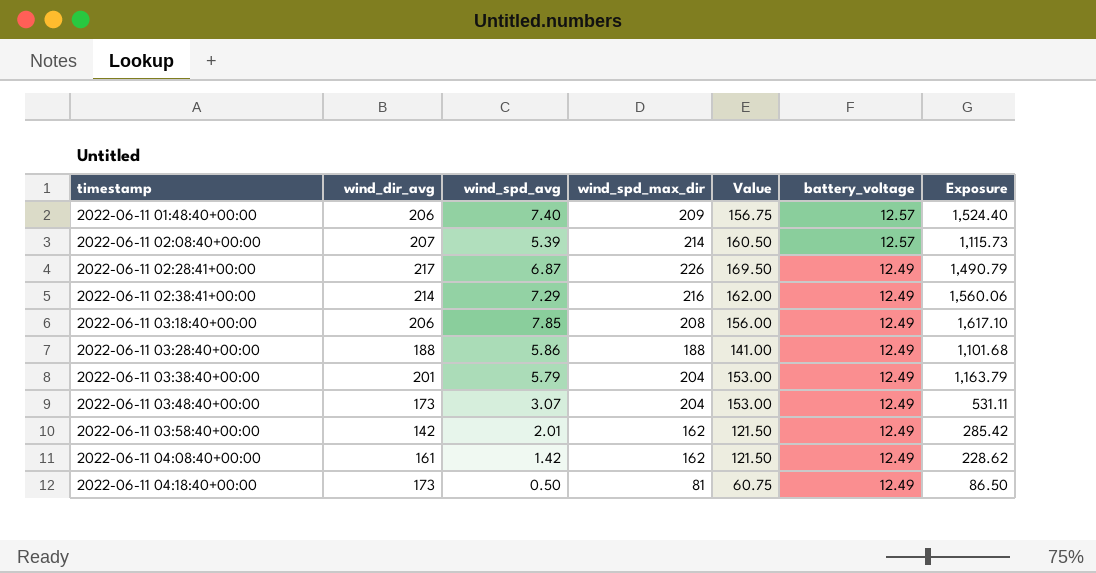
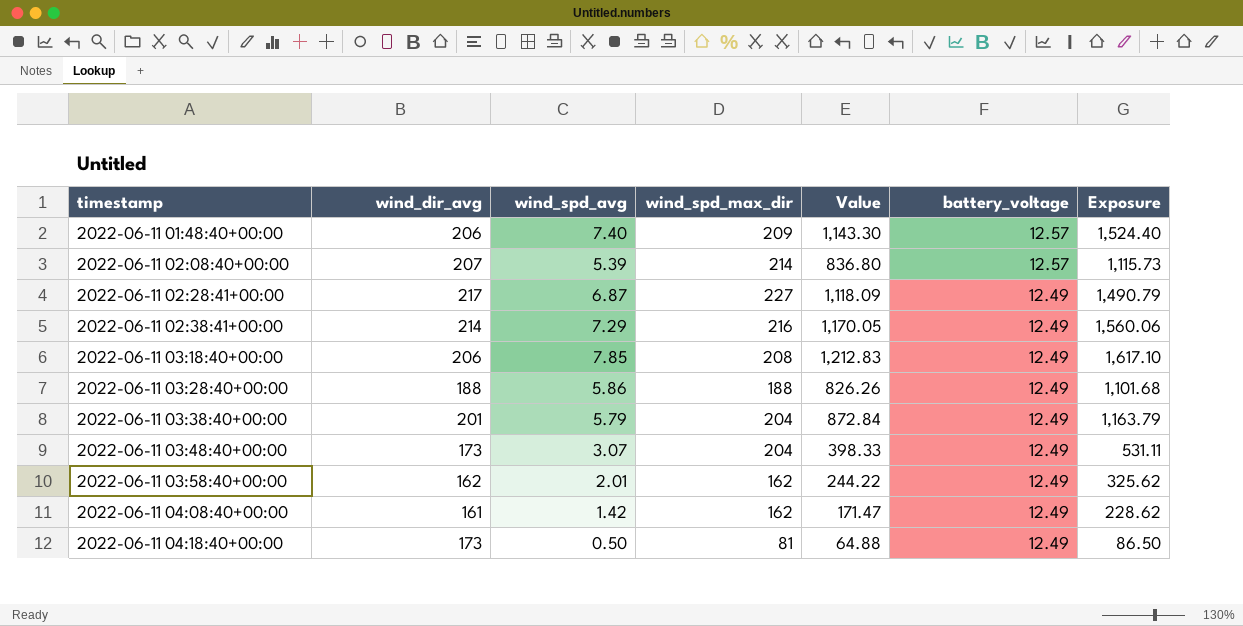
column Value | formula: [wind_spd_max_dir] * 0.75 -> [Exposure] * 0.75
2022-06-11 02:28:41+00:00 | wind_spd_max_dir: 226 -> 227
2022-06-11 03:58:40+00:00 | wind_dir_avg: 142 -> 162
2022-06-11 03:58:40+00:00 | Exposure: 285.42 -> 325.62

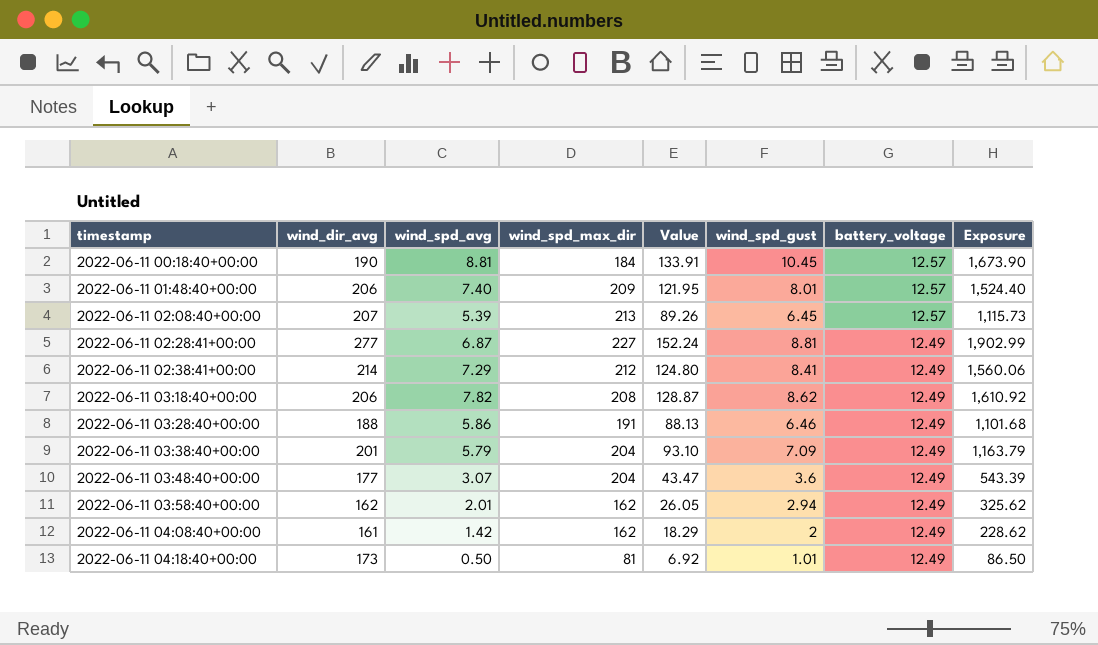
column Value | formula: [Exposure] * 0.75 -> [Exposure] * 0.08
column wind_spd_gust | position: none -> 6
row 2022-06-11 00:18:40+00:00: none -> 190 | 8.81 | 184 | 133.91 | 10.45 | 12.57 | 1,673.90
2022-06-11 02:08:40+00:00 | wind_spd_max_dir: 214 -> 213
2022-06-11 02:28:41+00:00 | wind_dir_avg: 217 -> 277
2022-06-11 02:28:41+00:00 | Exposure: 1,490.79 -> 1,902.99
2022-06-11 02:38:41+00:00 | wind_spd_max_dir: 216 -> 212
2022-06-11 03:18:40+00:00 | wind_spd_avg: 7.85 -> 7.82
2022-06-11 03:18:40+00:00 | Exposure: 1,617.10 -> 1,610.92
2022-06-11 03:28:40+00:00 | wind_spd_max_dir: 188 -> 191
2022-06-11 03:48:40+00:00 | wind_dir_avg: 173 -> 177
2022-06-11 03:48:40+00:00 | Exposure: 531.11 -> 543.39

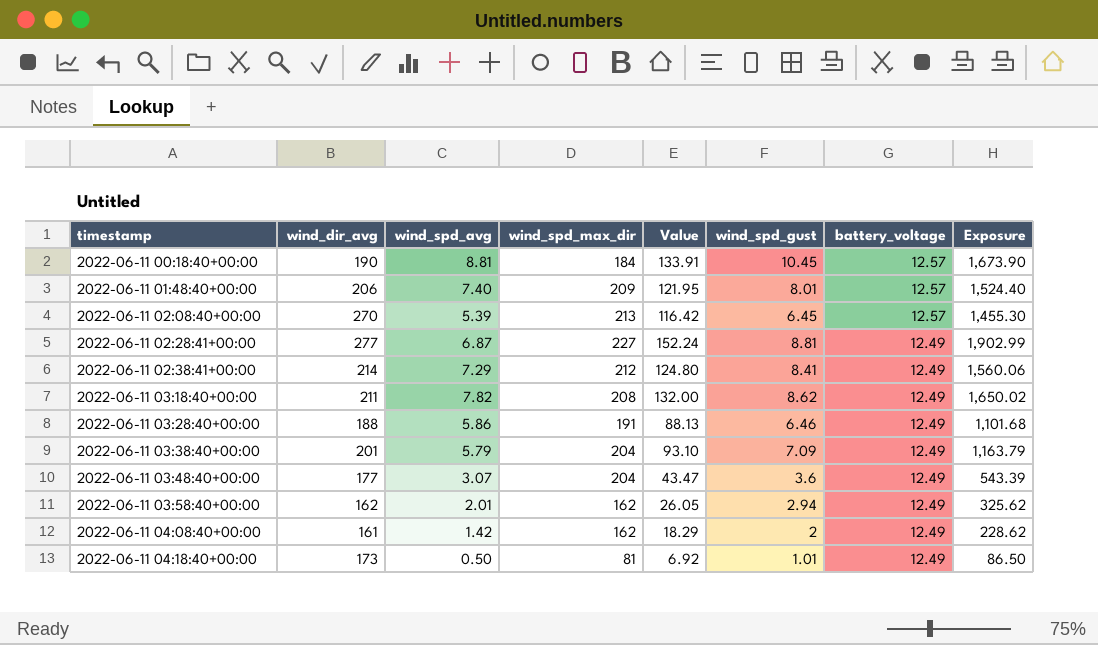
2022-06-11 02:08:40+00:00 | wind_dir_avg: 207 -> 270
2022-06-11 02:08:40+00:00 | Value: 89.26 -> 116.42
2022-06-11 02:08:40+00:00 | Exposure: 1,115.73 -> 1,455.30
2022-06-11 03:18:40+00:00 | wind_dir_avg: 206 -> 211
2022-06-11 03:18:40+00:00 | Value: 128.87 -> 132.00
2022-06-11 03:18:40+00:00 | Exposure: 1,610.92 -> 1,650.02

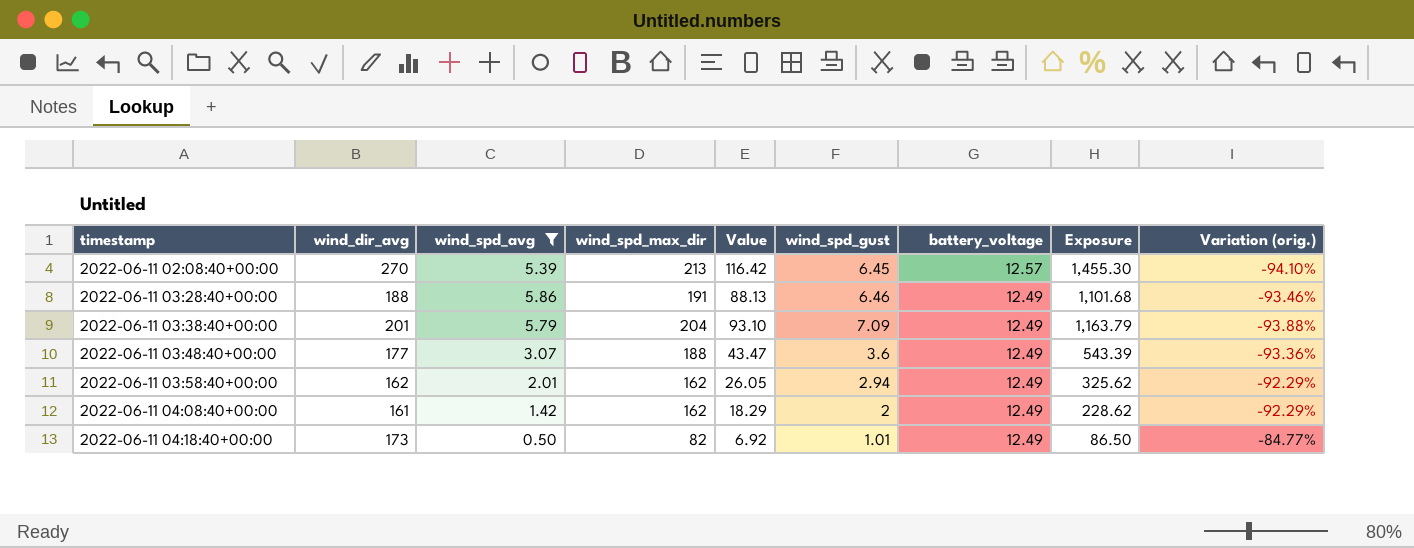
filter: none -> wind_spd_avg <= 5.86
column Variation (orig.) | formula: none -> ([battery_voltage] - [wind_spd_max_dir]) / [wind_spd_max_dir]
2022-06-11 03:48:40+00:00 | wind_spd_max_dir: 204 -> 188
2022-06-11 04:18:40+00:00 | wind_spd_max_dir: 81 -> 82

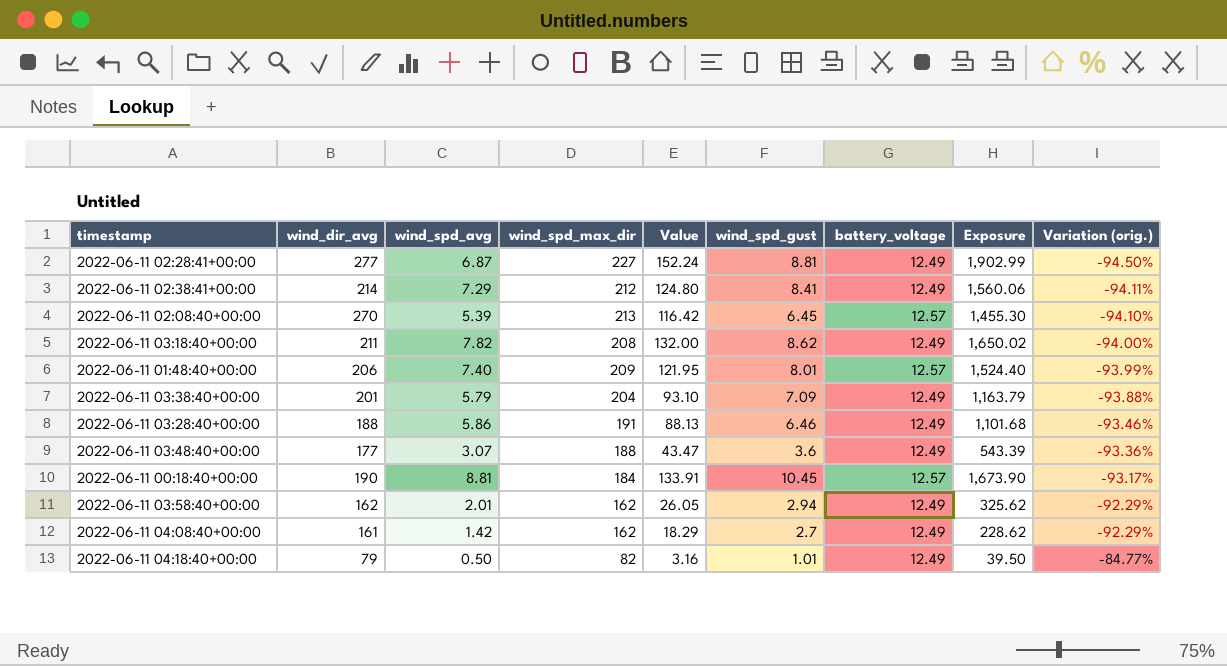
filter: wind_spd_avg <= 5.86 -> none
row order: timestamp ascending -> Variation (orig.) ascending
2022-06-11 04:08:40+00:00 | wind_spd_gust: 2 -> 2.7
2022-06-11 04:18:40+00:00 | wind_dir_avg: 173 -> 79
2022-06-11 04:18:40+00:00 | Value: 6.92 -> 3.16
2022-06-11 04:18:40+00:00 | Exposure: 86.50 -> 39.50

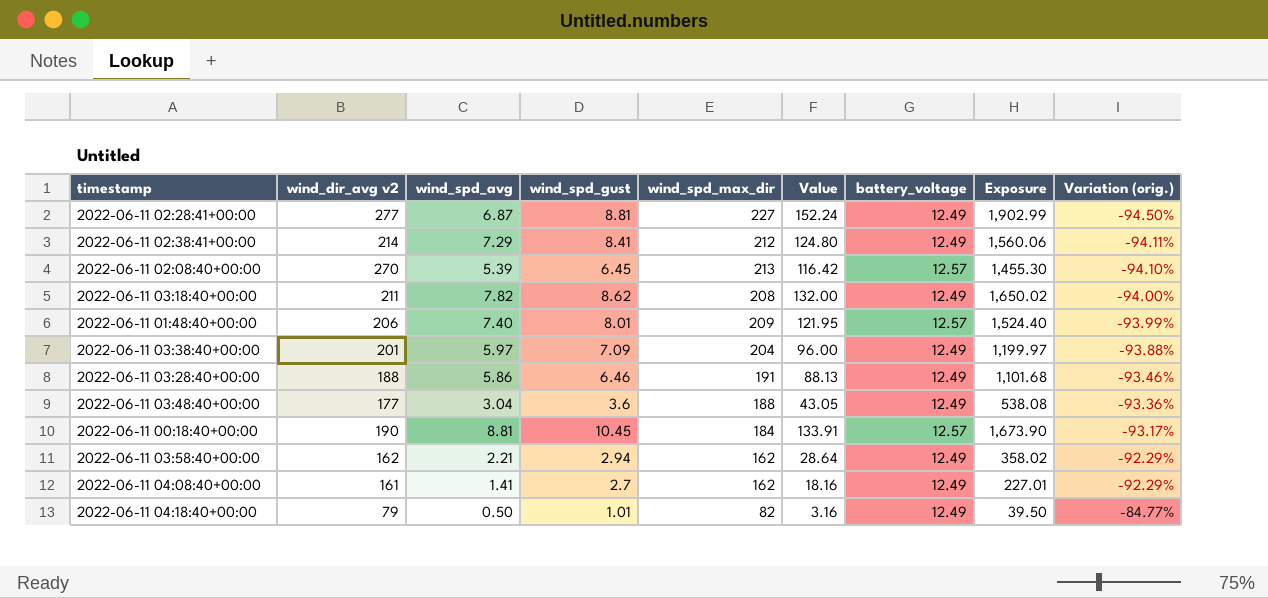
column name: wind_dir_avg -> wind_dir_avg v2
column wind_spd_gust | position: 6 -> 4
2022-06-11 03:38:40+00:00 | wind_spd_avg: 5.79 -> 5.97
2022-06-11 03:38:40+00:00 | Value: 93.10 -> 96.00
2022-06-11 03:38:40+00:00 | Exposure: 1,163.79 -> 1,199.97
2022-06-11 03:48:40+00:00 | wind_spd_avg: 3.07 -> 3.04
2022-06-11 03:48:40+00:00 | Value: 43.47 -> 43.05
2022-06-11 03:48:40+00:00 | Exposure: 543.39 -> 538.08
2022-06-11 03:58:40+00:00 | wind_spd_avg: 2.01 -> 2.21
2022-06-11 03:58:40+00:00 | Value: 26.05 -> 28.64
2022-06-11 03:58:40+00:00 | Exposure: 325.62 -> 358.02
2022-06-11 04:08:40+00:00 | wind_spd_avg: 1.42 -> 1.41
2022-06-11 04:08:40+00:00 | Value: 18.29 -> 18.16
2022-06-11 04:08:40+00:00 | Exposure: 228.62 -> 227.01

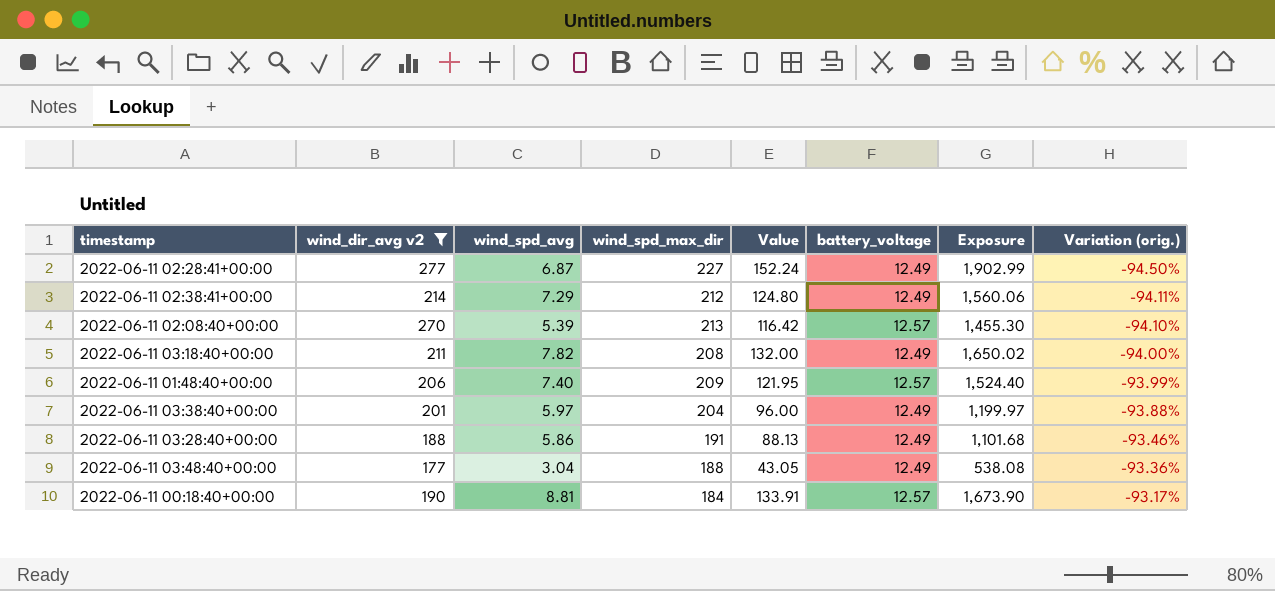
filter: none -> wind_dir_avg v2 >= 177
column wind_spd_gust | position: 4 -> none

